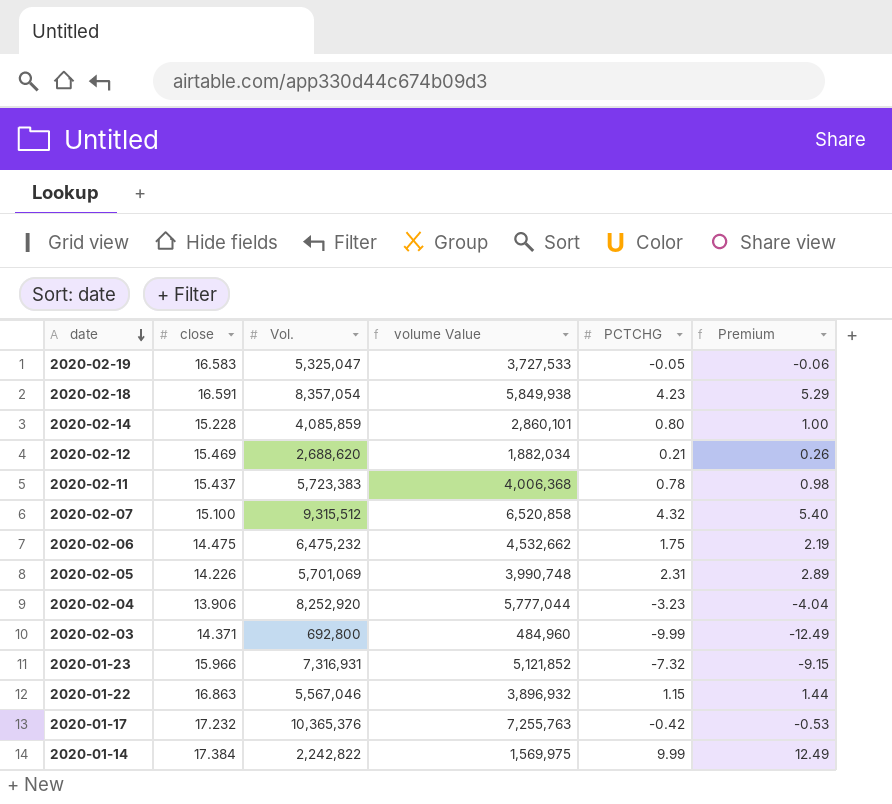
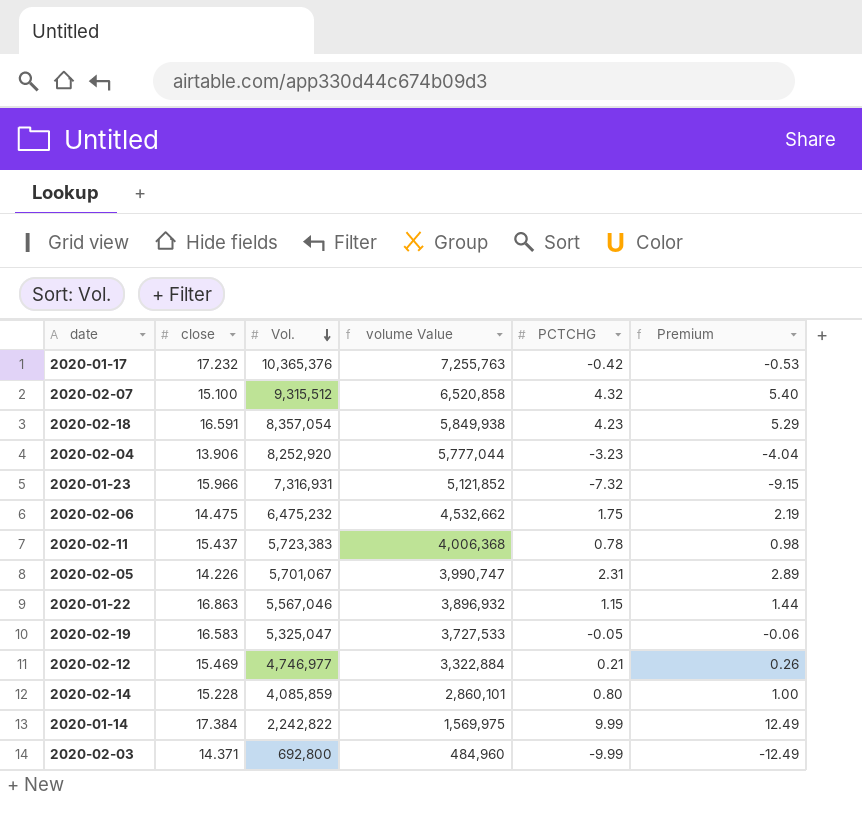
row order: date descending -> Vol. descending
2020-02-05 | Vol.: 5,701,069 -> 5,701,067
2020-02-05 | volume Value: 3,990,748 -> 3,990,747
2020-02-12 | Vol.: 2,688,620 -> 4,746,977
2020-02-12 | volume Value: 1,882,034 -> 3,322,884

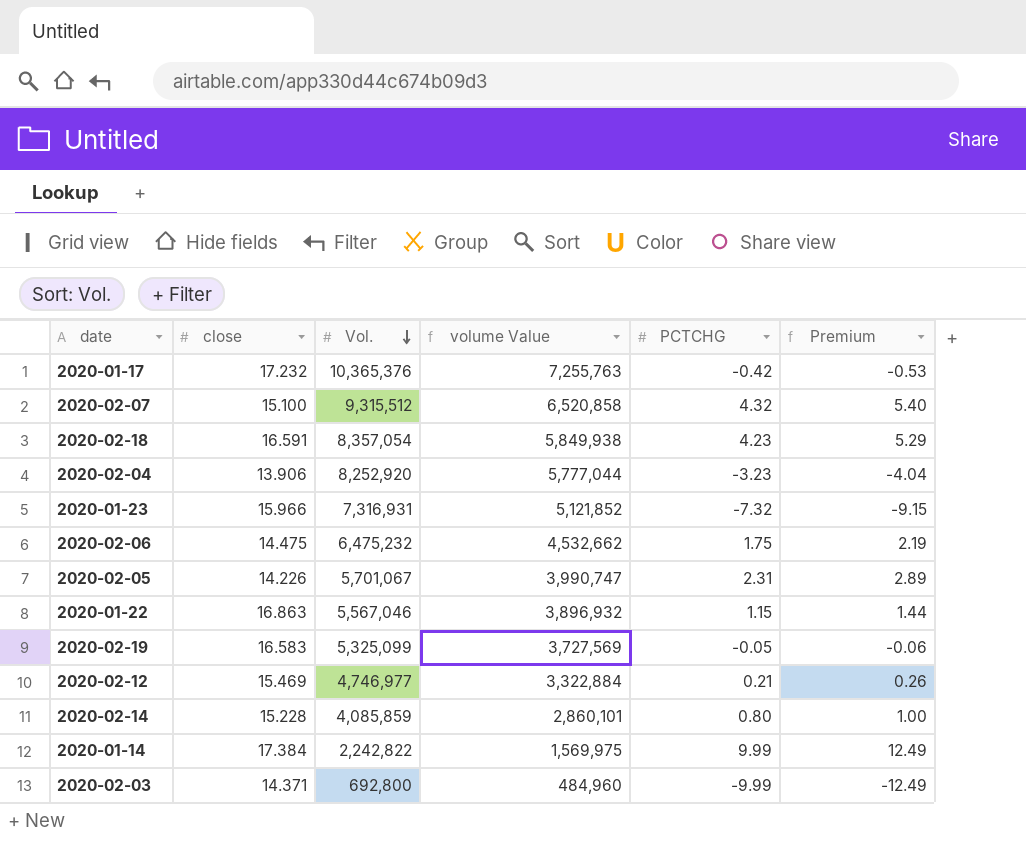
row 2020-02-11: 15.437 | 5,723,383 | 4,006,368 | 0.78 | 0.98 -> none
2020-02-19 | Vol.: 5,325,047 -> 5,325,099
2020-02-19 | volume Value: 3,727,533 -> 3,727,569

